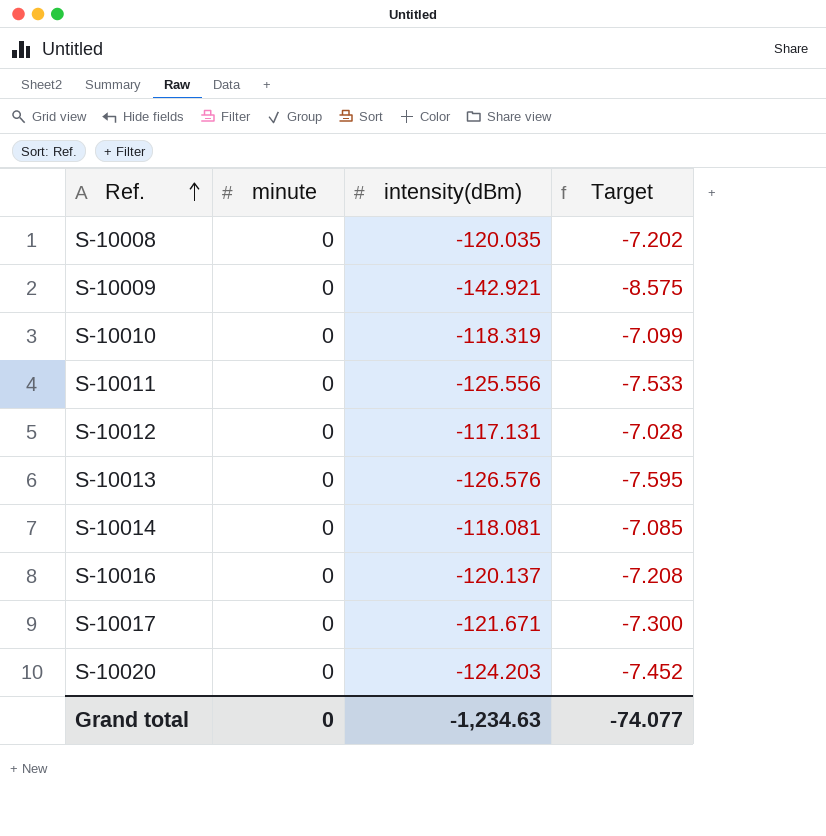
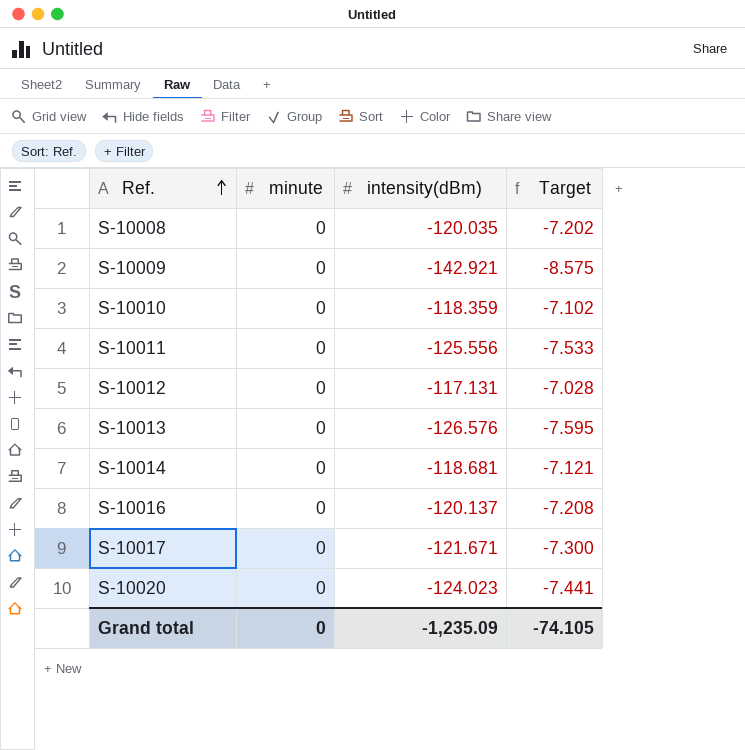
S-10010 | intensity(dBm): -118.319 -> -118.359
S-10010 | Target: -7.099 -> -7.102
S-10014 | intensity(dBm): -118.081 -> -118.681
S-10014 | Target: -7.085 -> -7.121
S-10020 | intensity(dBm): -124.203 -> -124.023
S-10020 | Target: -7.452 -> -7.441
Grand total | intensity(dBm): -1,234.63 -> -1,235.09
Grand total | Target: -74.077 -> -74.105

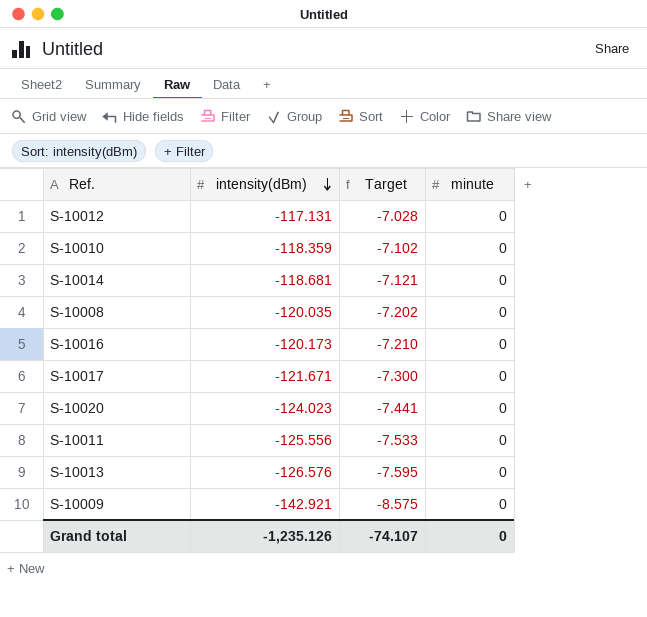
row order: Ref. ascending -> intensity(dBm) descending
column minute | position: 2 -> 4
S-10016 | intensity(dBm): -120.137 -> -120.173
S-10016 | Target: -7.208 -> -7.210
Grand total | intensity(dBm): -1,235.09 -> -1,235.126
Grand total | Target: -74.105 -> -74.107

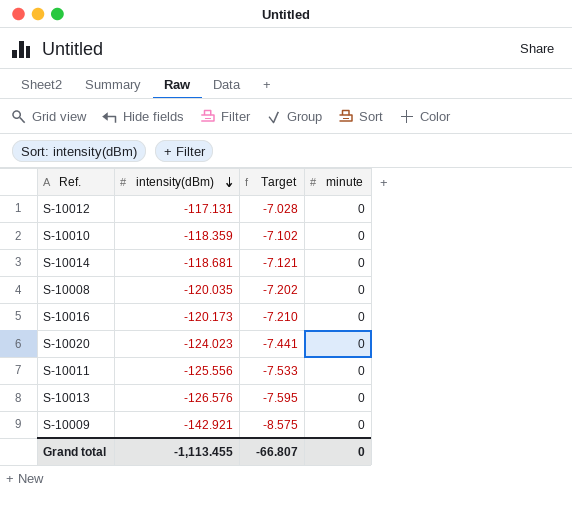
row S-10017: -121.671 | -7.300 | 0 -> none
Grand total | intensity(dBm): -1,235.126 -> -1,113.455
Grand total | Target: -74.107 -> -66.807

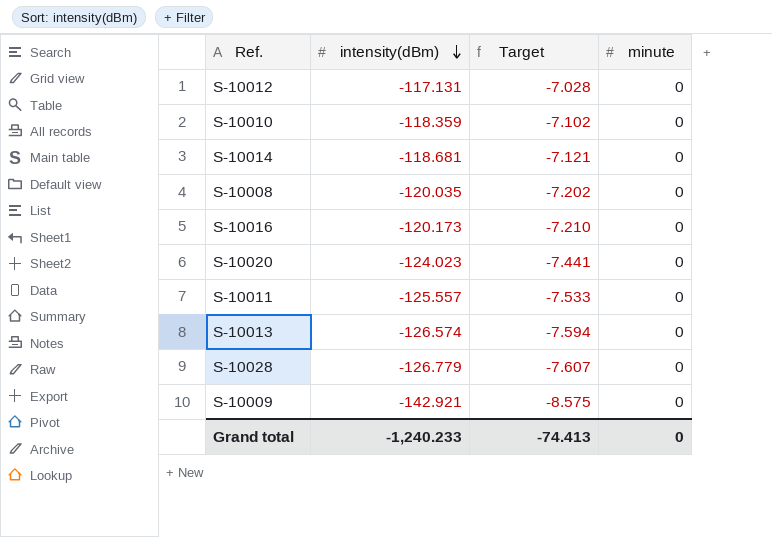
S-10011 | intensity(dBm): -125.556 -> -125.557
S-10013 | intensity(dBm): -126.576 -> -126.574
S-10013 | Target: -7.595 -> -7.594
row S-10028: none -> -126.779 | -7.607 | 0
Grand total | intensity(dBm): -1,113.455 -> -1,240.233
Grand total | Target: -66.807 -> -74.413

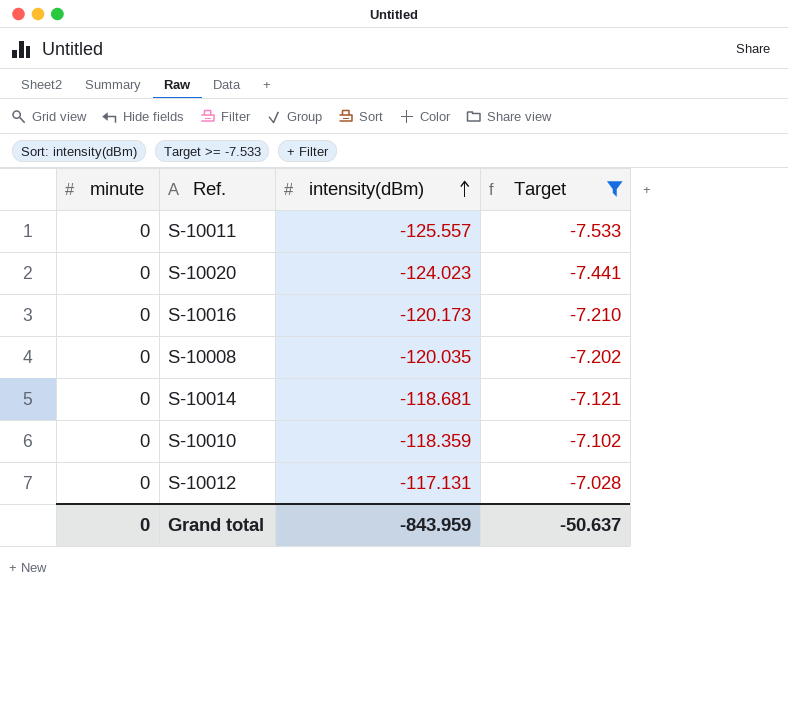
filter: none -> Target >= -7.533
row order: intensity(dBm) descending -> intensity(dBm) ascending
column minute | position: 4 -> 1
Grand total | intensity(dBm): -1,240.233 -> -843.959
Grand total | Target: -74.413 -> -50.637

